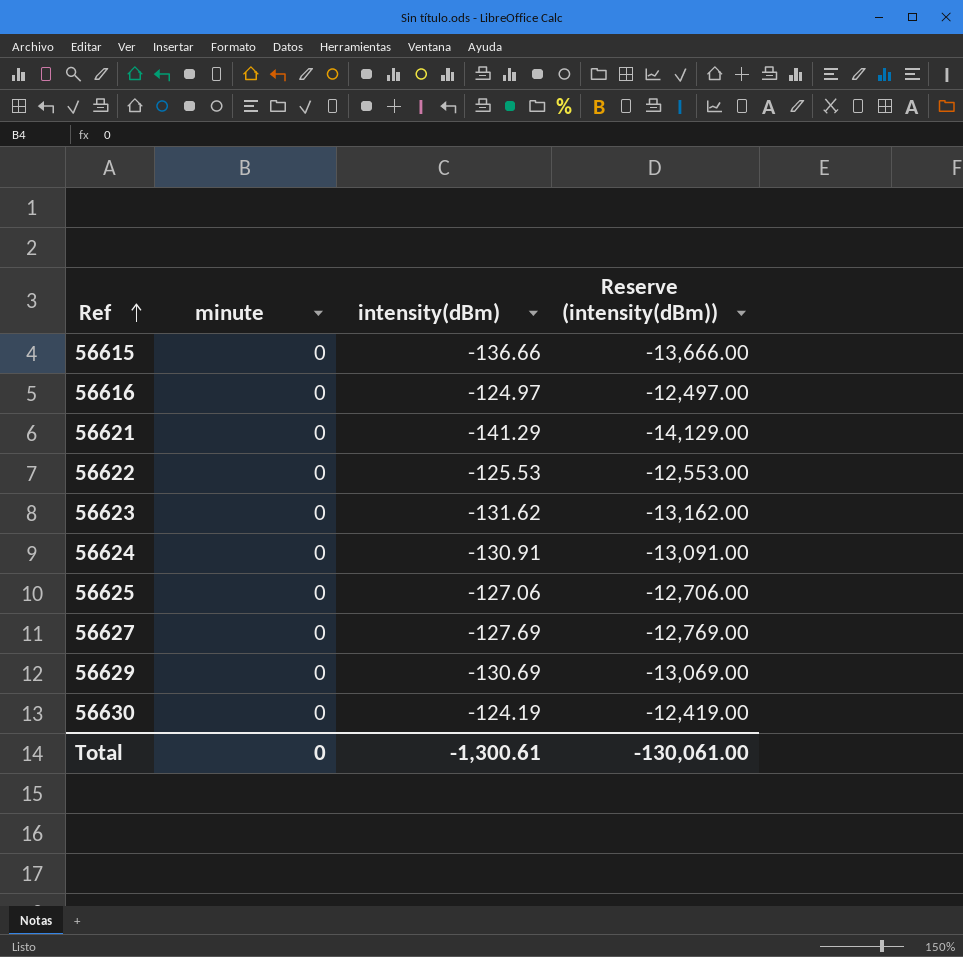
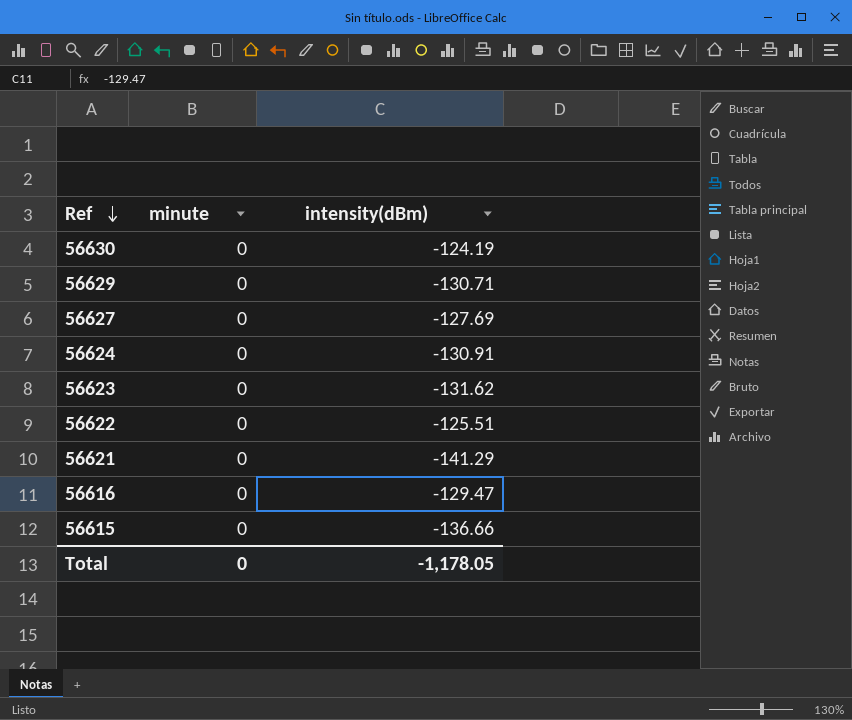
row order: Ref ascending -> Ref descending
column Reserve (intensity(dBm)) | formula: [intensity(dBm)] * 100 -> none
row 56625: 0 | -127.06 | -12,706.00 -> none
56629 | intensity(dBm): -130.69 -> -130.71
56622 | intensity(dBm): -125.53 -> -125.51
56616 | intensity(dBm): -124.97 -> -129.47
Total | intensity(dBm): -1,300.61 -> -1,178.05

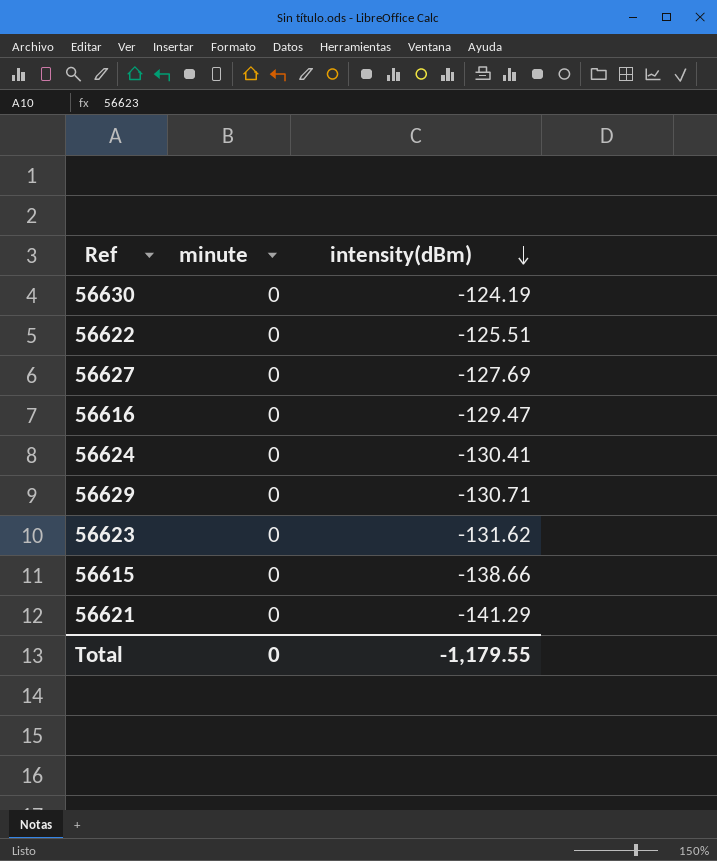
row order: Ref descending -> intensity(dBm) descending
56624 | intensity(dBm): -130.91 -> -130.41
56615 | intensity(dBm): -136.66 -> -138.66
Total | intensity(dBm): -1,178.05 -> -1,179.55

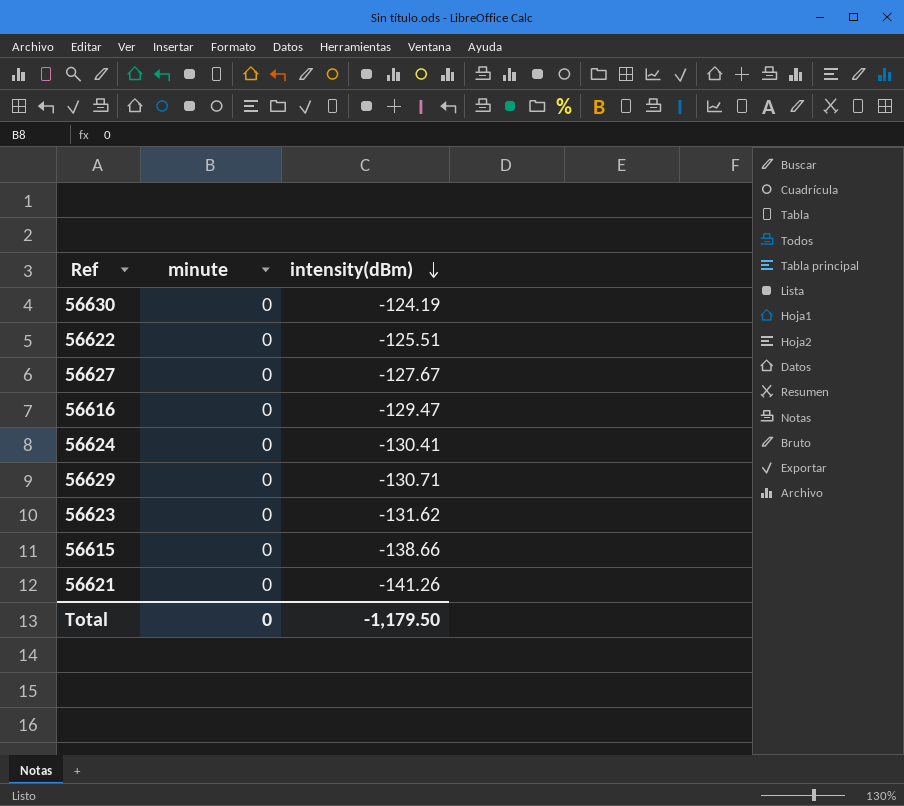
56627 | intensity(dBm): -127.69 -> -127.67
56621 | intensity(dBm): -141.29 -> -141.26
Total | intensity(dBm): -1,179.55 -> -1,179.50

